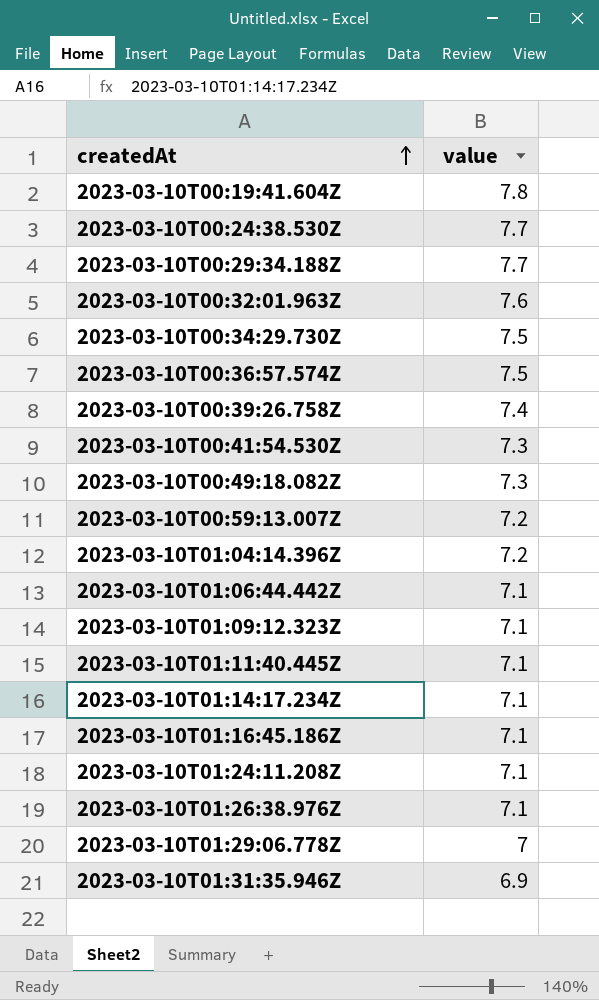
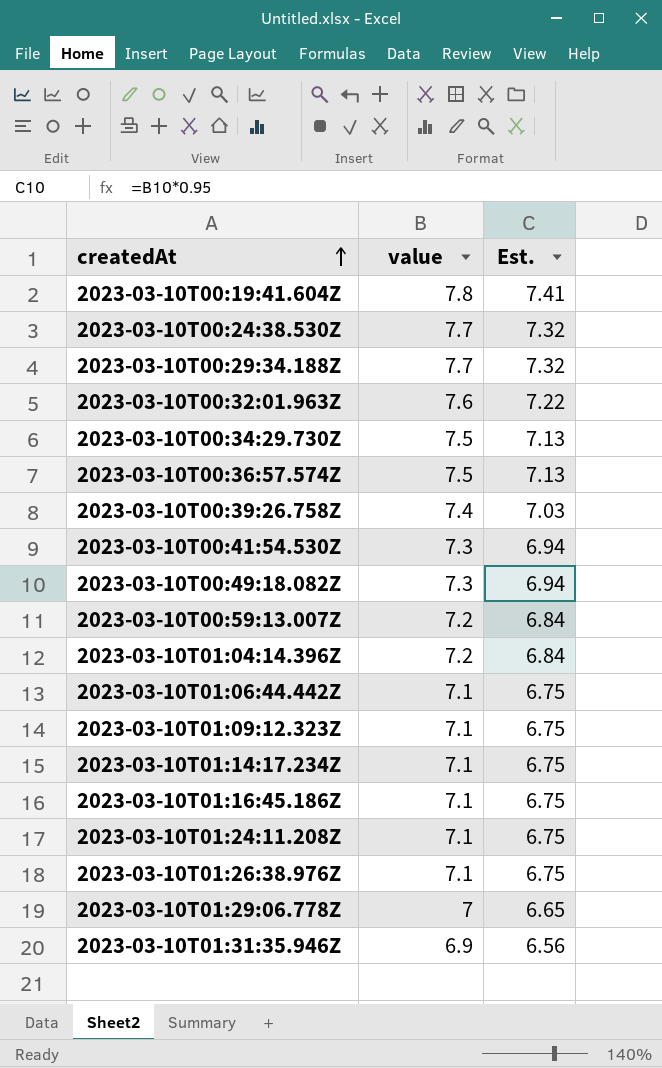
column Est. | formula: none -> [value] * 0.95
row 2023-03-10T01:11:40.445Z: 7.1 -> none

